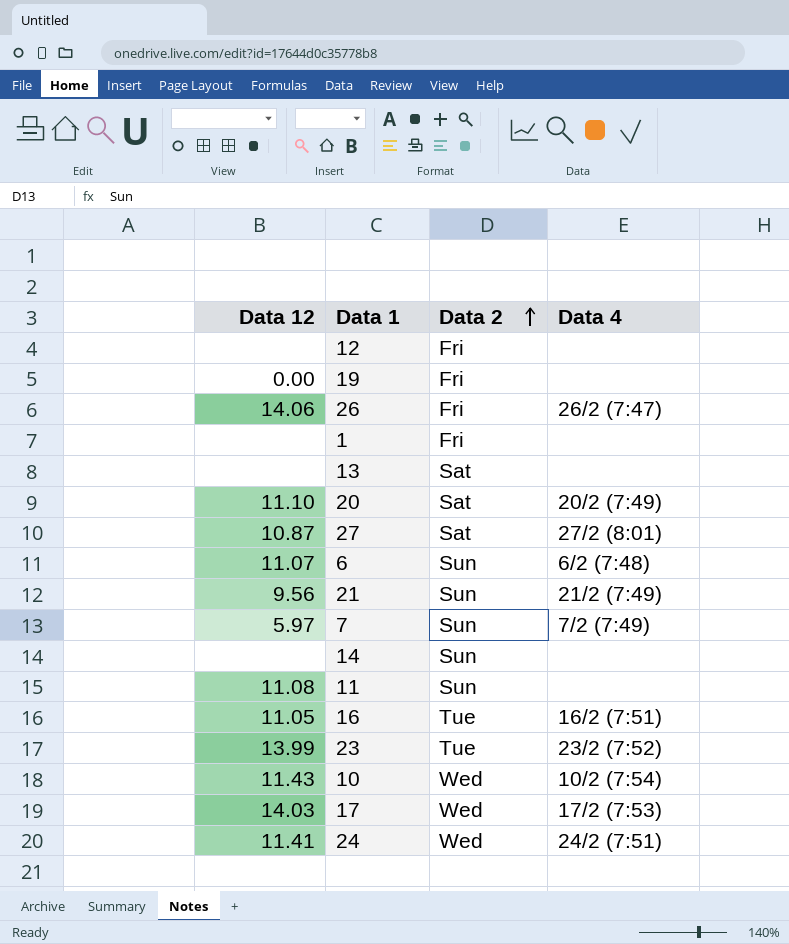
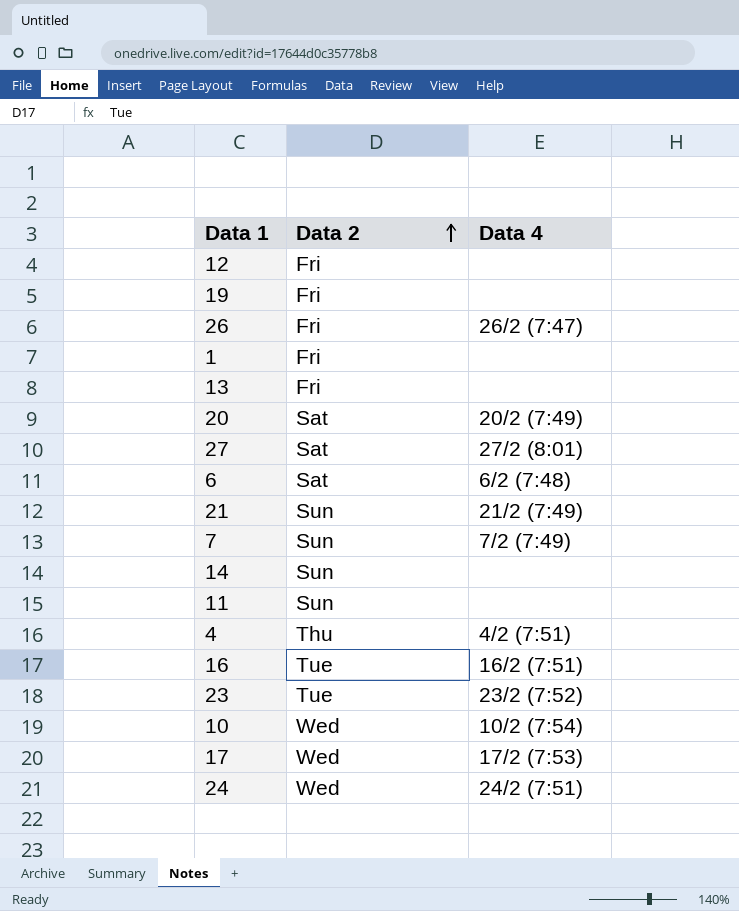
column Data 12 | position: 1 -> none
13 | Data 2: Sat -> Fri
6 | Data 2: Sun -> Sat
row 4: none -> Thu | 4/2 (7:51)

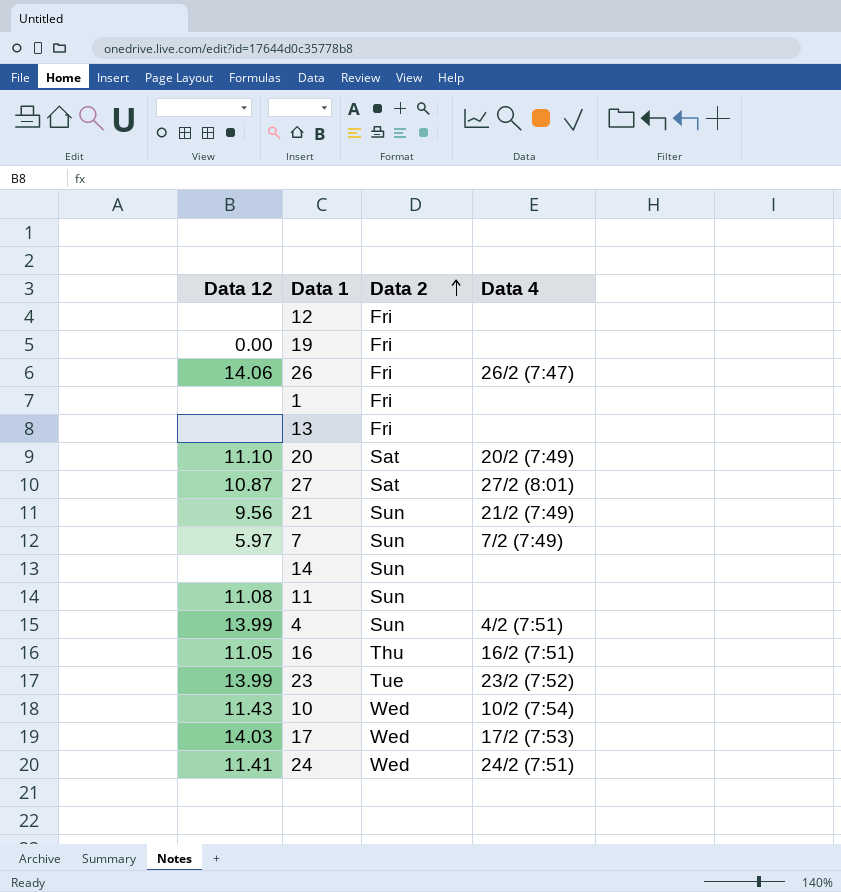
column Data 12 | position: none -> 1
row 6: Sat | 6/2 (7:48) -> none
4 | Data 2: Thu -> Sun
16 | Data 2: Tue -> Thu

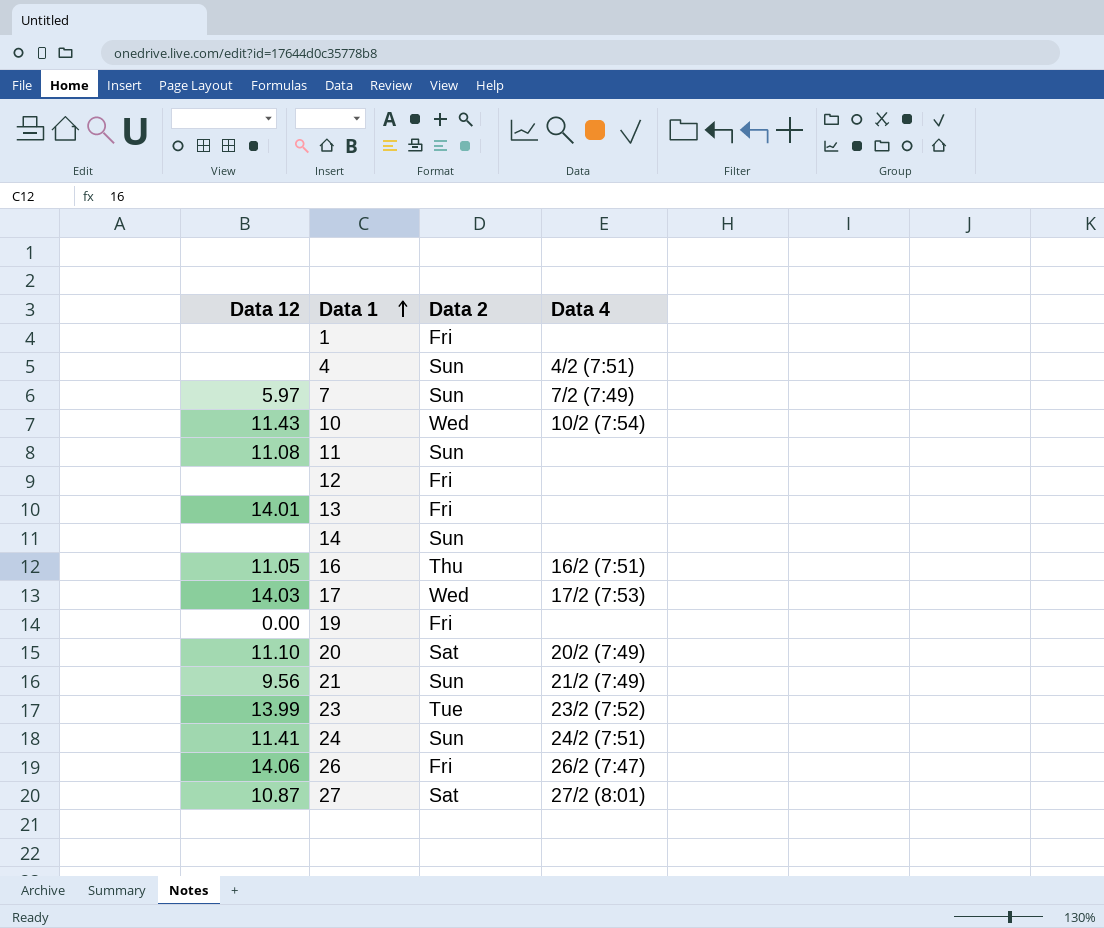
row order: Data 2 ascending -> Data 1 ascending
4 | Data 12: 13.99 -> none
13 | Data 12: none -> 14.01
24 | Data 2: Wed -> Sun

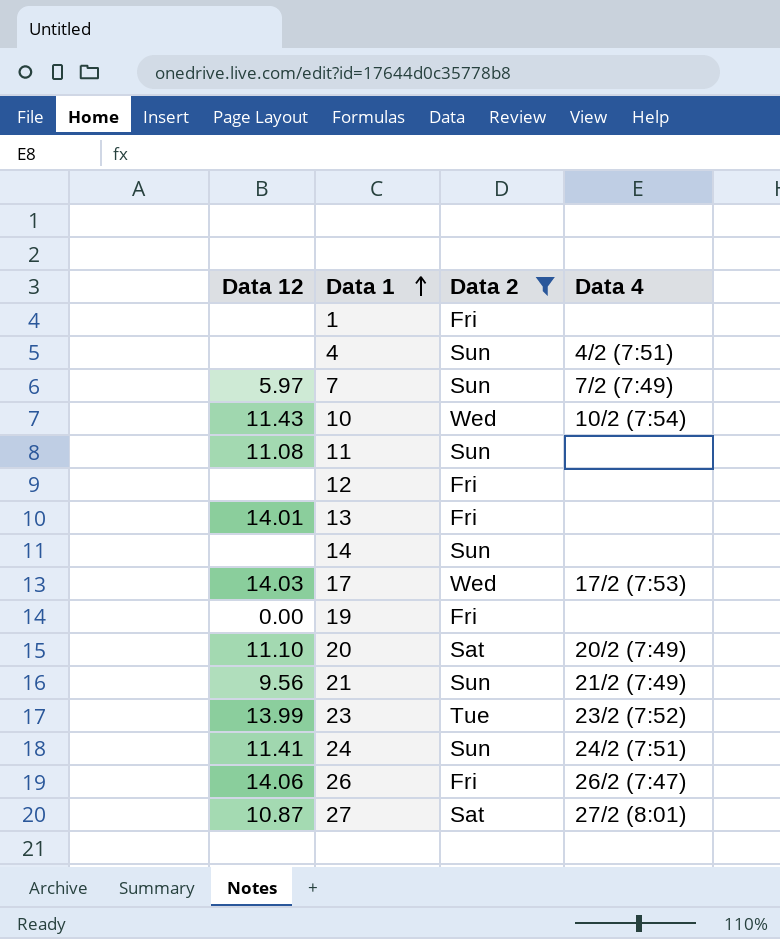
filter: none -> Data 2 != Thu

